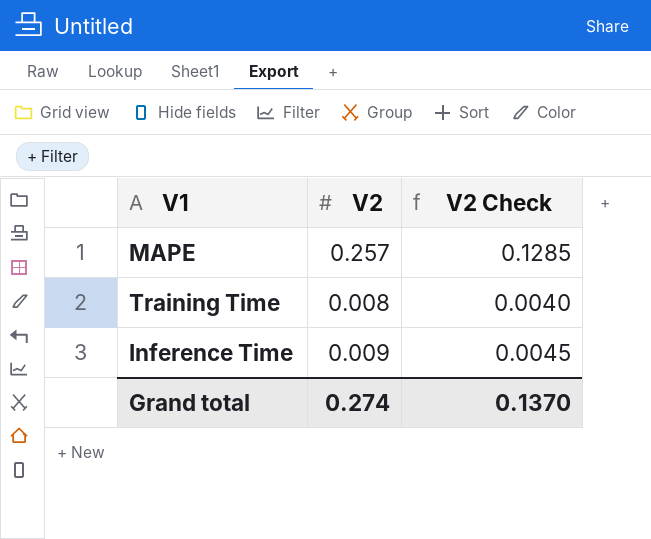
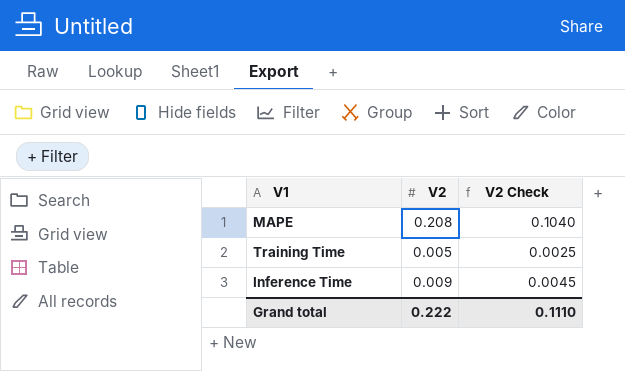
MAPE | V2: 0.257 -> 0.208
MAPE | V2 Check: 0.1285 -> 0.1040
Training Time | V2: 0.008 -> 0.005
Training Time | V2 Check: 0.0040 -> 0.0025
Grand total | V2: 0.274 -> 0.222
Grand total | V2 Check: 0.1370 -> 0.1110

